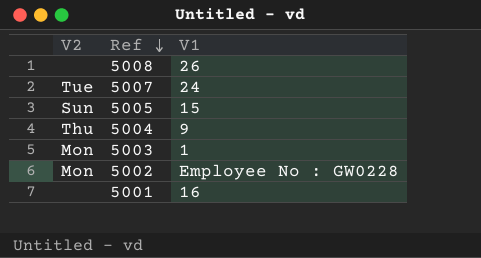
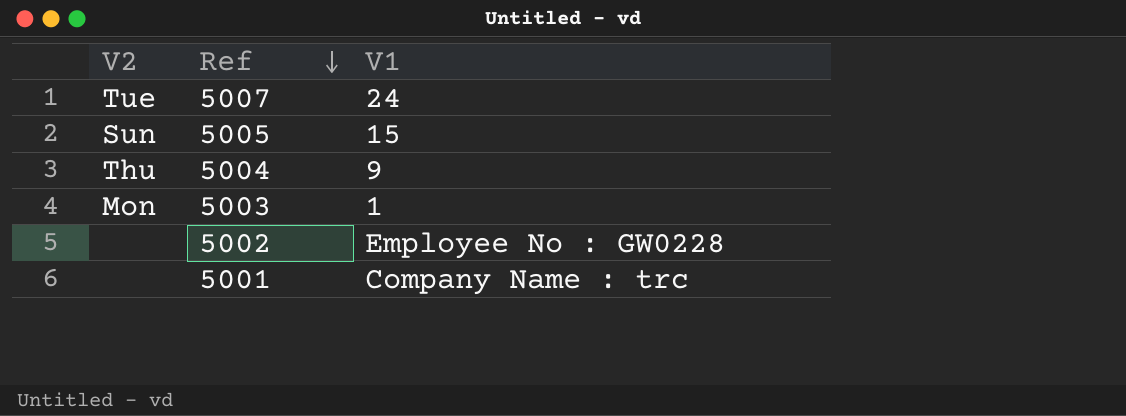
row 5008: none | 26 -> none
5002 | V2: Mon -> none
5001 | V1: 16 -> Company Name : trc

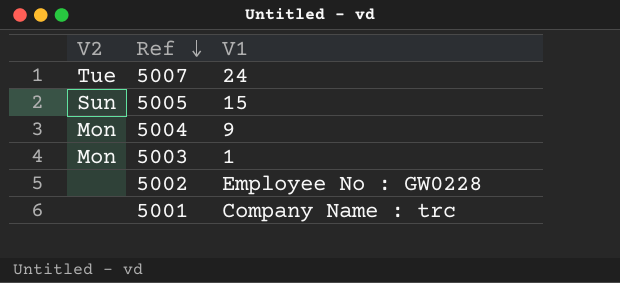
5004 | V2: Thu -> Mon

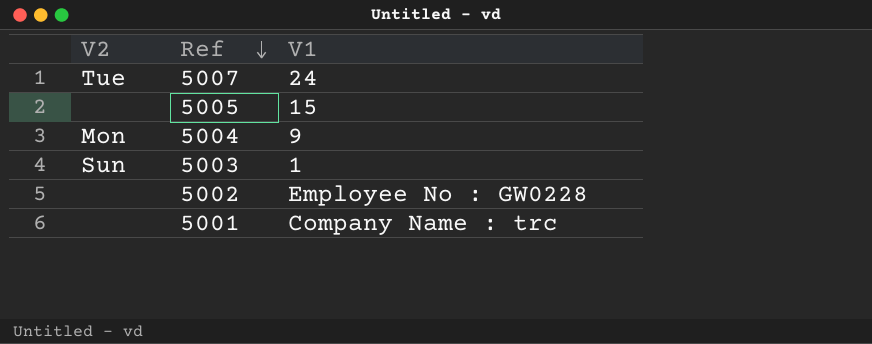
5005 | V2: Sun -> none
5003 | V2: Mon -> Sun

